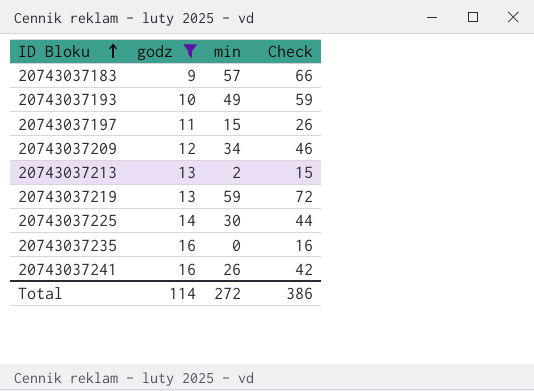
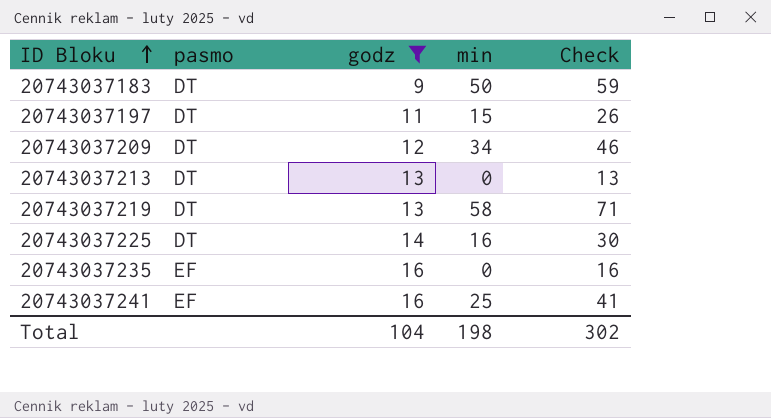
column pasmo | position: none -> 2
row 20743037193: 10 | 49 | 59 -> none
20743037183 | min: 57 -> 50
20743037183 | Check: 66 -> 59
20743037213 | min: 2 -> 0
20743037213 | Check: 15 -> 13
20743037219 | min: 59 -> 58
20743037219 | Check: 72 -> 71
20743037225 | min: 30 -> 16
20743037225 | Check: 44 -> 30
20743037241 | min: 26 -> 25
20743037241 | Check: 42 -> 41
Total | godz: 114 -> 104
Total | min: 272 -> 198
Total | Check: 386 -> 302

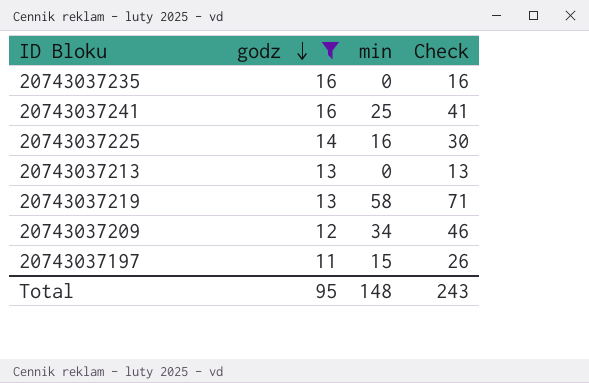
row order: ID Bloku ascending -> godz descending
column pasmo | position: 2 -> none
row 20743037183: DT | 9 | 50 | 59 -> none
Total | godz: 104 -> 95
Total | min: 198 -> 148
Total | Check: 302 -> 243

